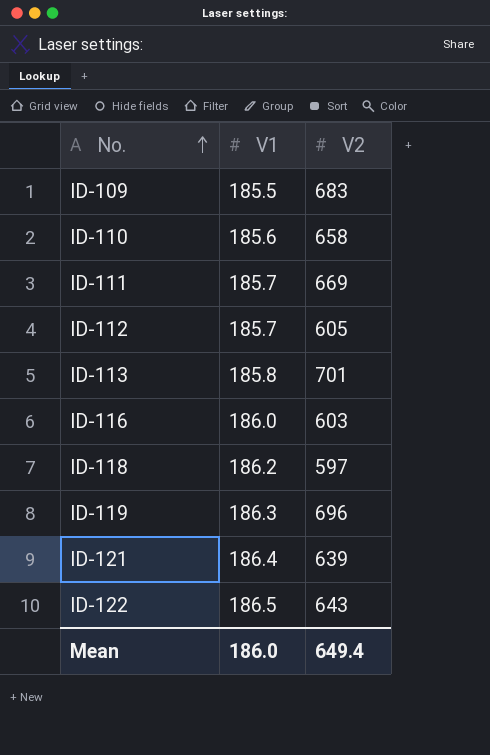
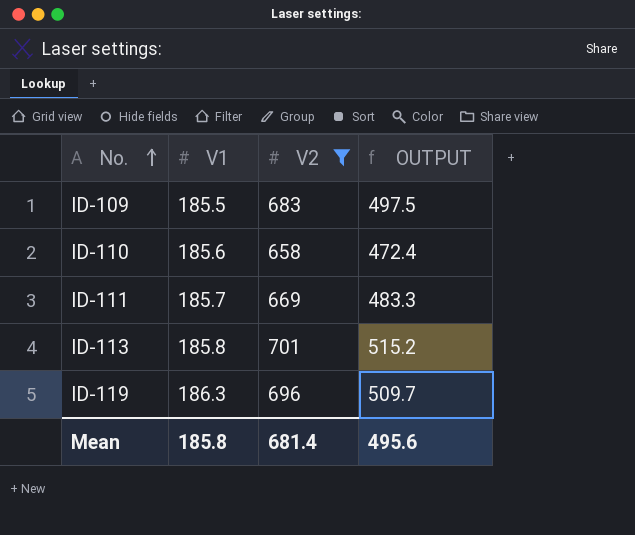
filter: none -> V2 >= 658
column OUTPUT | formula: none -> [V2] - [V1]
Mean | V1: 186.0 -> 185.8
Mean | V2: 649.4 -> 681.4

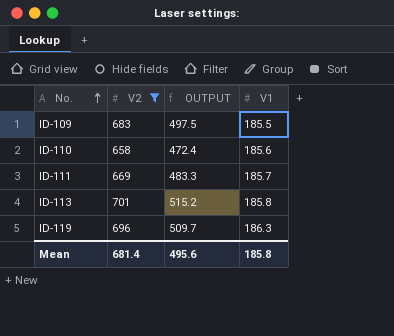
column V1 | position: 2 -> 4

